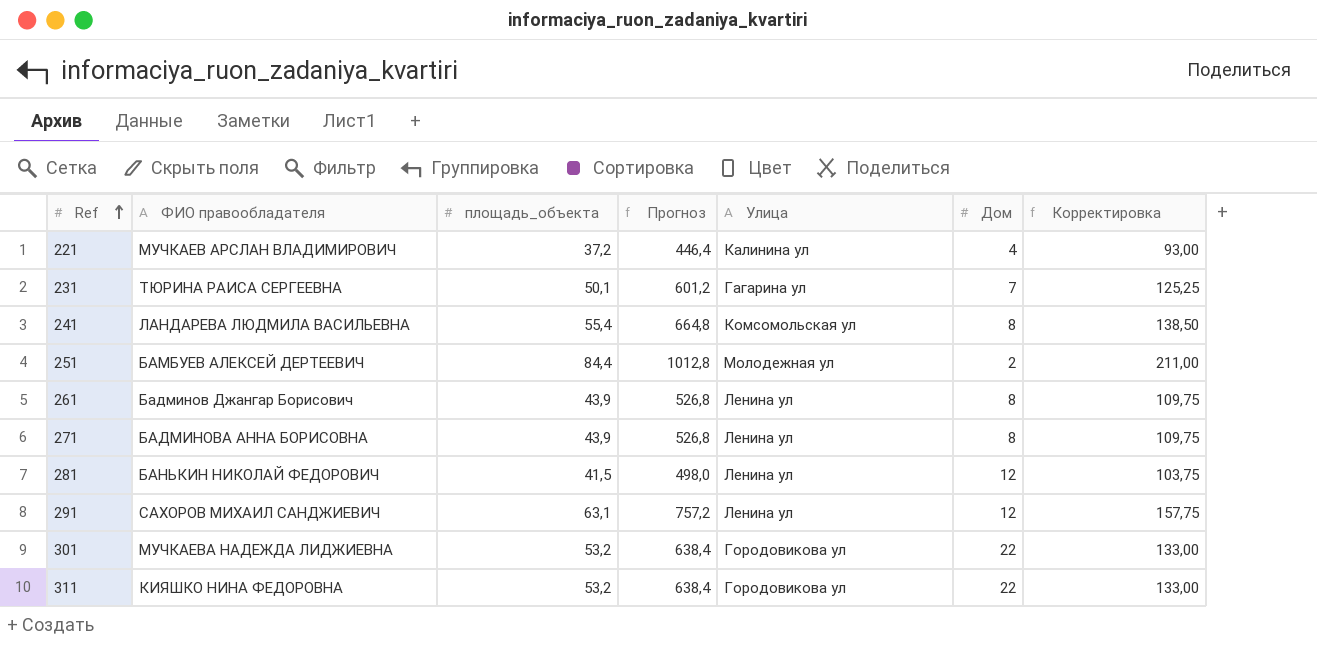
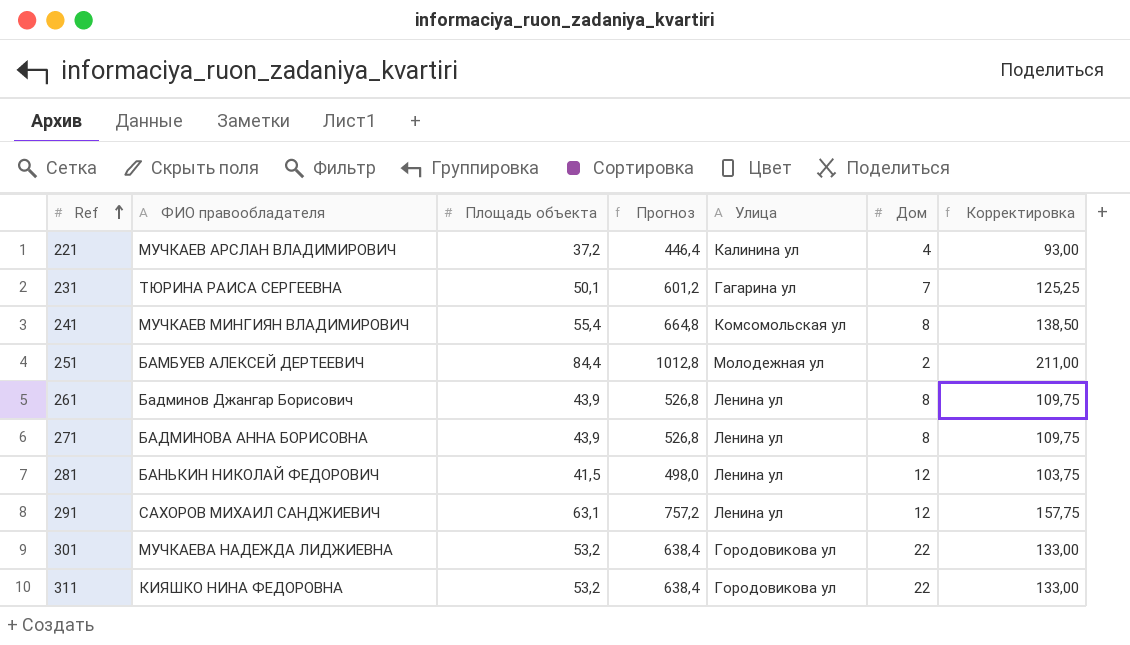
column name: площадь_объекта -> Площадь объекта
241 | ФИО правообладателя: ЛАНДАРЕВА ЛЮДМИЛА ВАСИЛЬЕВНА -> МУЧКАЕВ МИНГИЯН ВЛАДИМИРОВИЧ

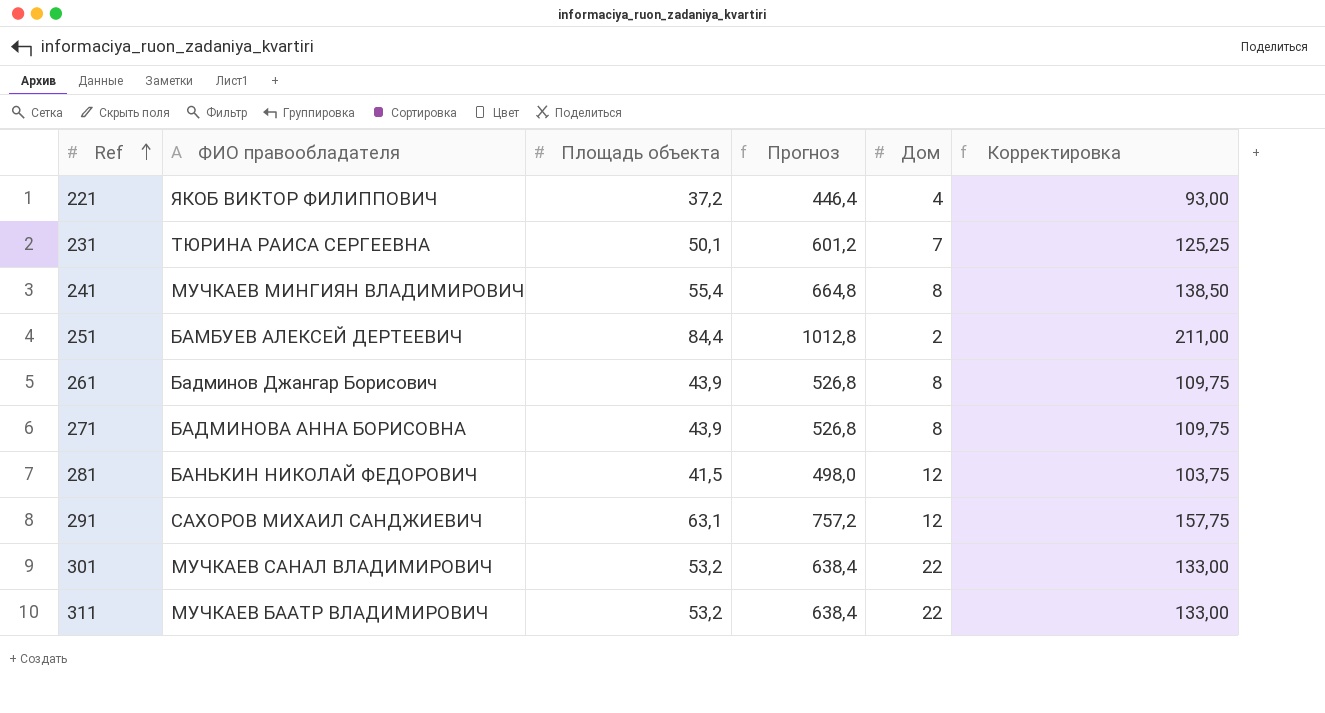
column Улица | position: 5 -> none
221 | ФИО правообладателя: МУЧКАЕВ АРСЛАН ВЛАДИМИРОВИЧ -> ЯКОБ ВИКТОР ФИЛИППОВИЧ
301 | ФИО правообладателя: МУЧКАЕВА НАДЕЖДА ЛИДЖИЕВНА -> МУЧКАЕВ САНАЛ ВЛАДИМИРОВИЧ
311 | ФИО правообладателя: КИЯШКО НИНА ФЕДОРОВНА -> МУЧКАЕВ БААТР ВЛАДИМИРОВИЧ

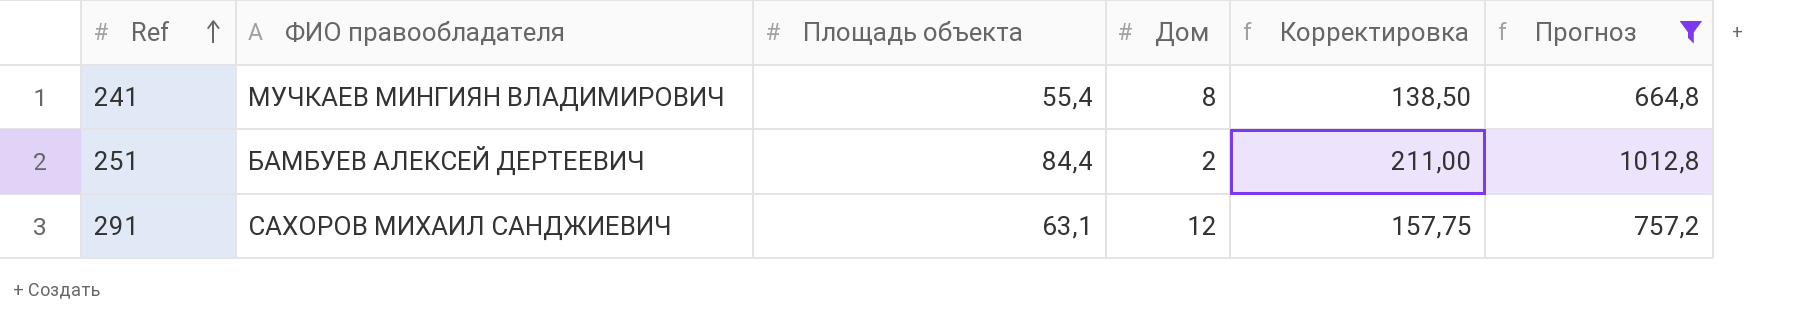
filter: none -> Прогноз >= 664,8
column Прогноз | position: 4 -> 6

